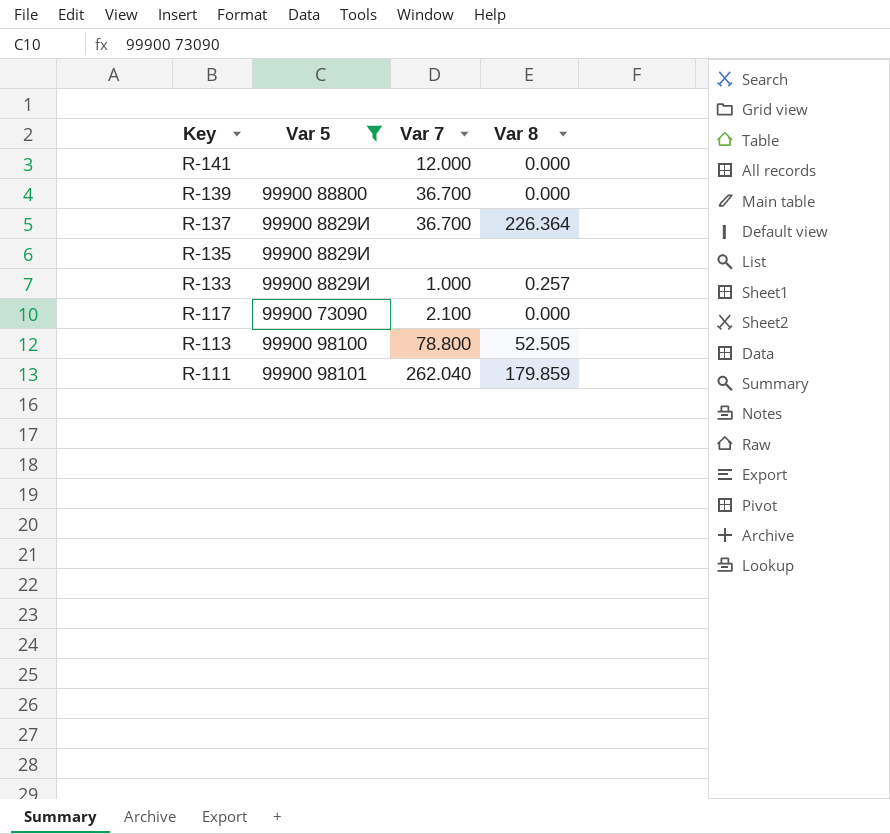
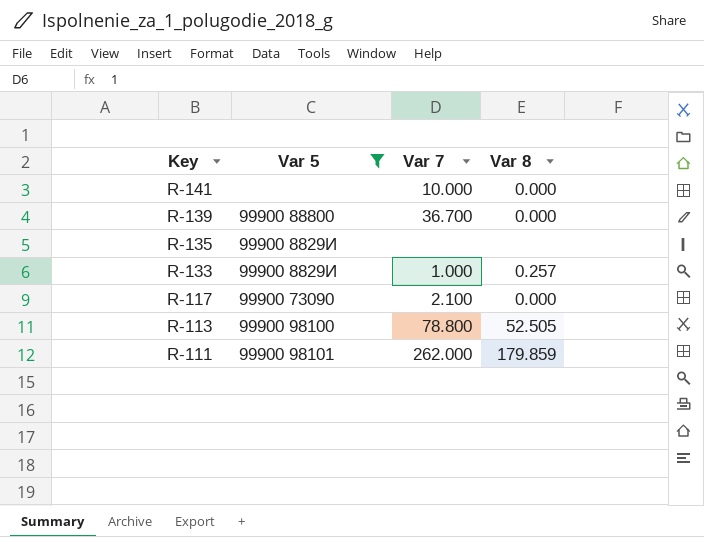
row R-137: 99900 8829И | 36.700 | 226.364 -> none
R-141 | Var 7: 12.000 -> 10.000
R-111 | Var 7: 262.040 -> 262.000

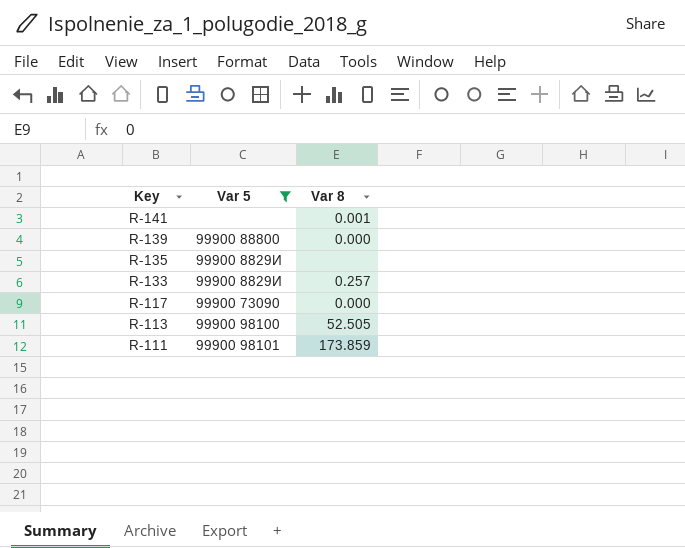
column Var 7 | position: 3 -> none
R-141 | Var 8: 0.000 -> 0.001
R-111 | Var 8: 179.859 -> 173.859

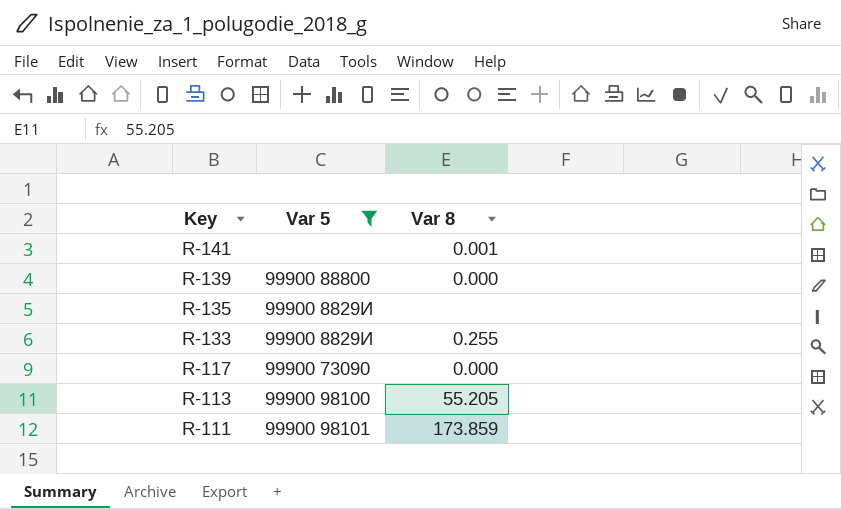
R-133 | Var 8: 0.257 -> 0.255
R-113 | Var 8: 52.505 -> 55.205

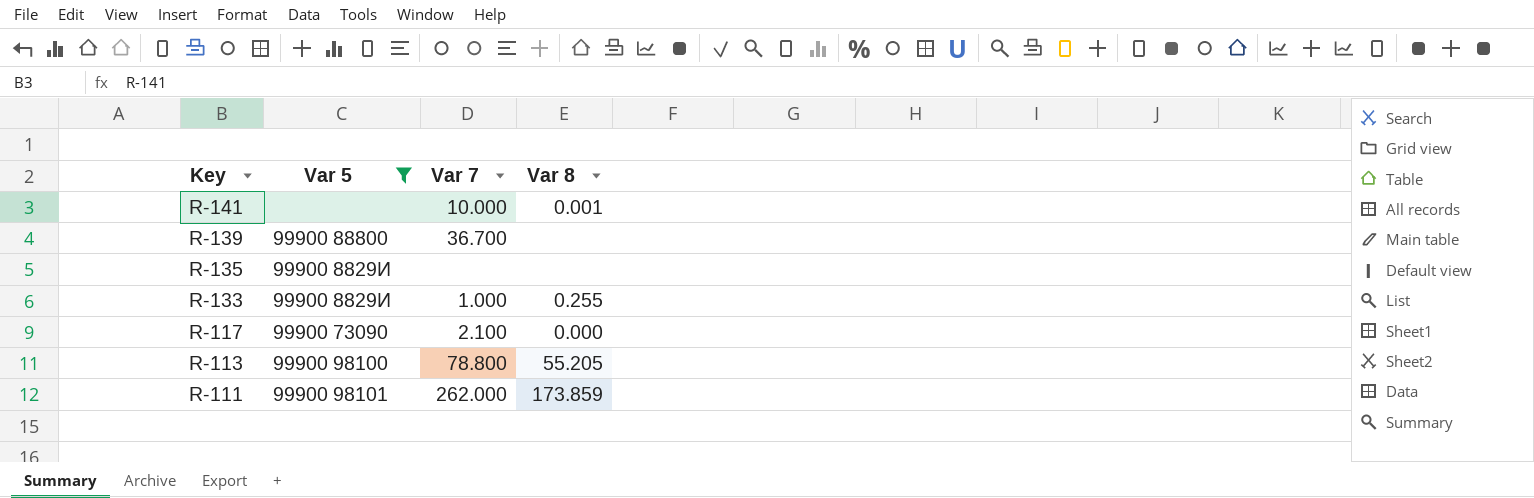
column Var 7 | position: none -> 3
R-139 | Var 8: 0.000 -> none

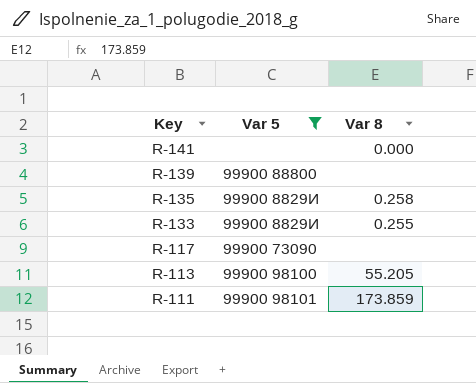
column Var 7 | position: 3 -> none
R-141 | Var 8: 0.001 -> 0.000
R-135 | Var 8: none -> 0.258
R-117 | Var 8: 0.000 -> none

